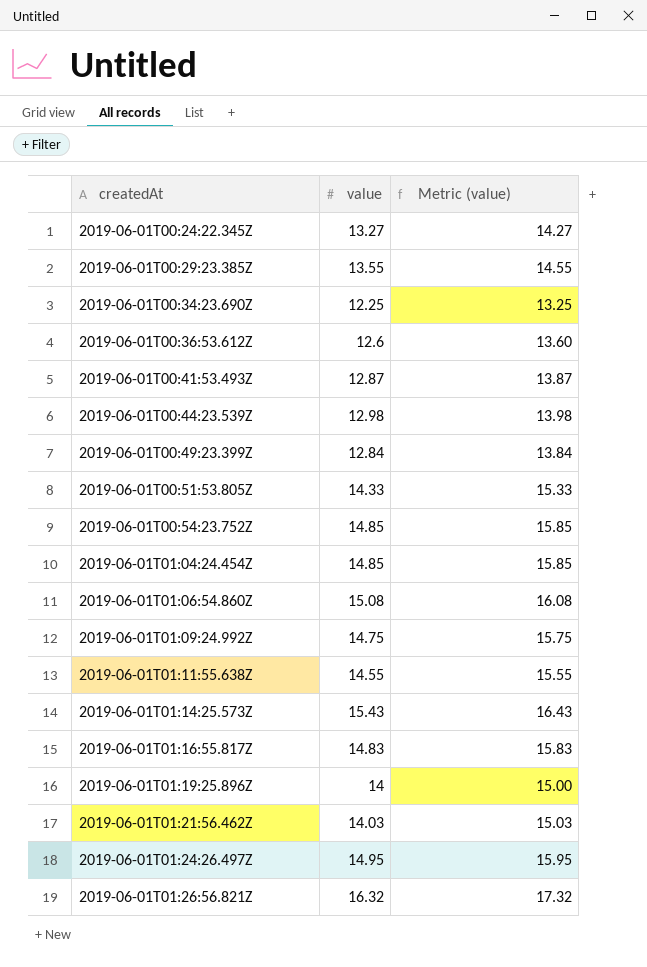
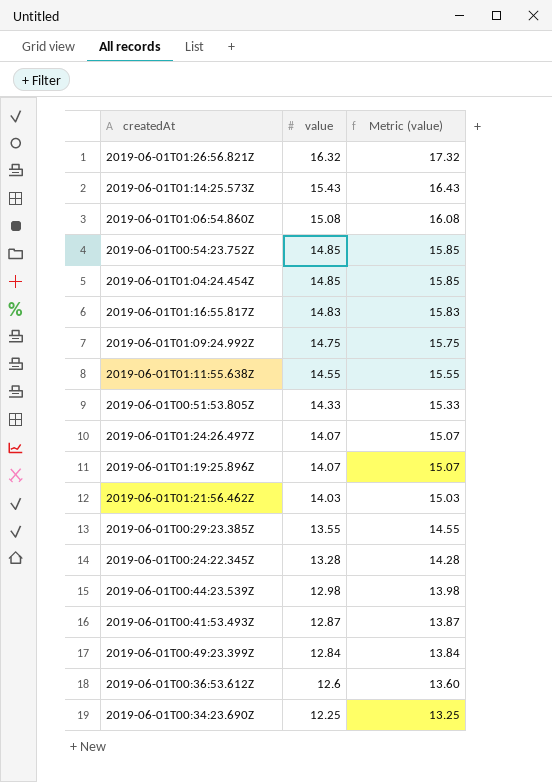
row order: createdAt ascending -> value descending
2019-06-01T01:24:26.497Z | value: 14.95 -> 14.07
2019-06-01T01:24:26.497Z | Metric (value): 15.95 -> 15.07
2019-06-01T01:19:25.896Z | value: 14 -> 14.07
2019-06-01T01:19:25.896Z | Metric (value): 15.00 -> 15.07
2019-06-01T00:24:22.345Z | value: 13.27 -> 13.28
2019-06-01T00:24:22.345Z | Metric (value): 14.27 -> 14.28

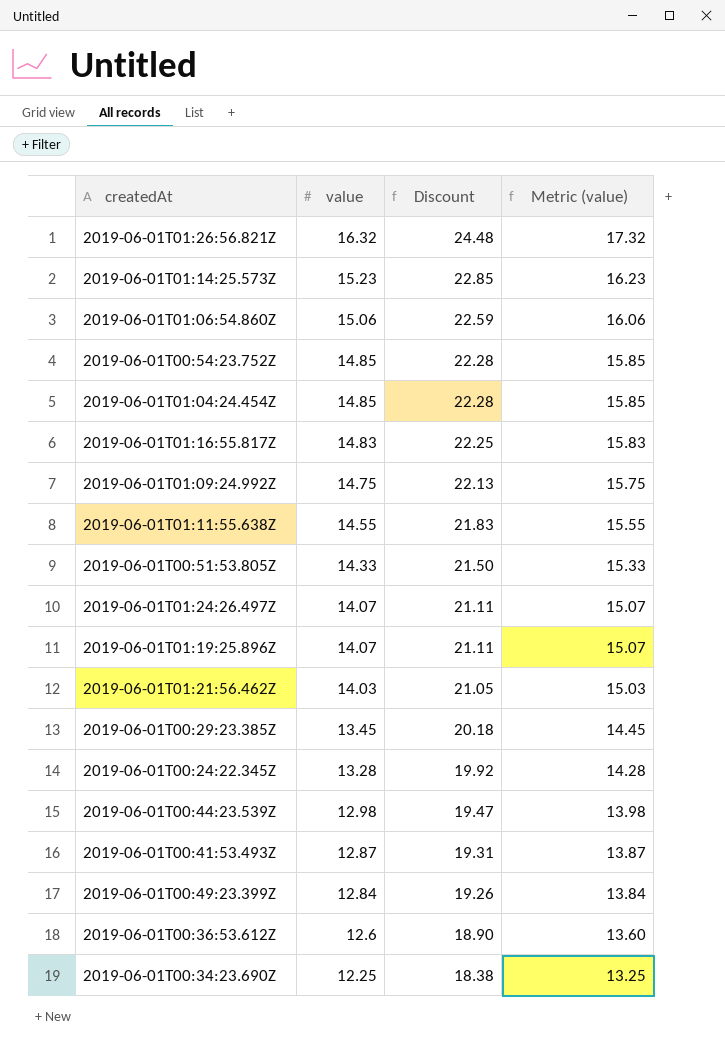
column Discount | formula: none -> [value] * 1.5
2019-06-01T01:14:25.573Z | value: 15.43 -> 15.23
2019-06-01T01:14:25.573Z | Metric (value): 16.43 -> 16.23
2019-06-01T01:06:54.860Z | value: 15.08 -> 15.06
2019-06-01T01:06:54.860Z | Metric (value): 16.08 -> 16.06
2019-06-01T00:29:23.385Z | value: 13.55 -> 13.45
2019-06-01T00:29:23.385Z | Metric (value): 14.55 -> 14.45

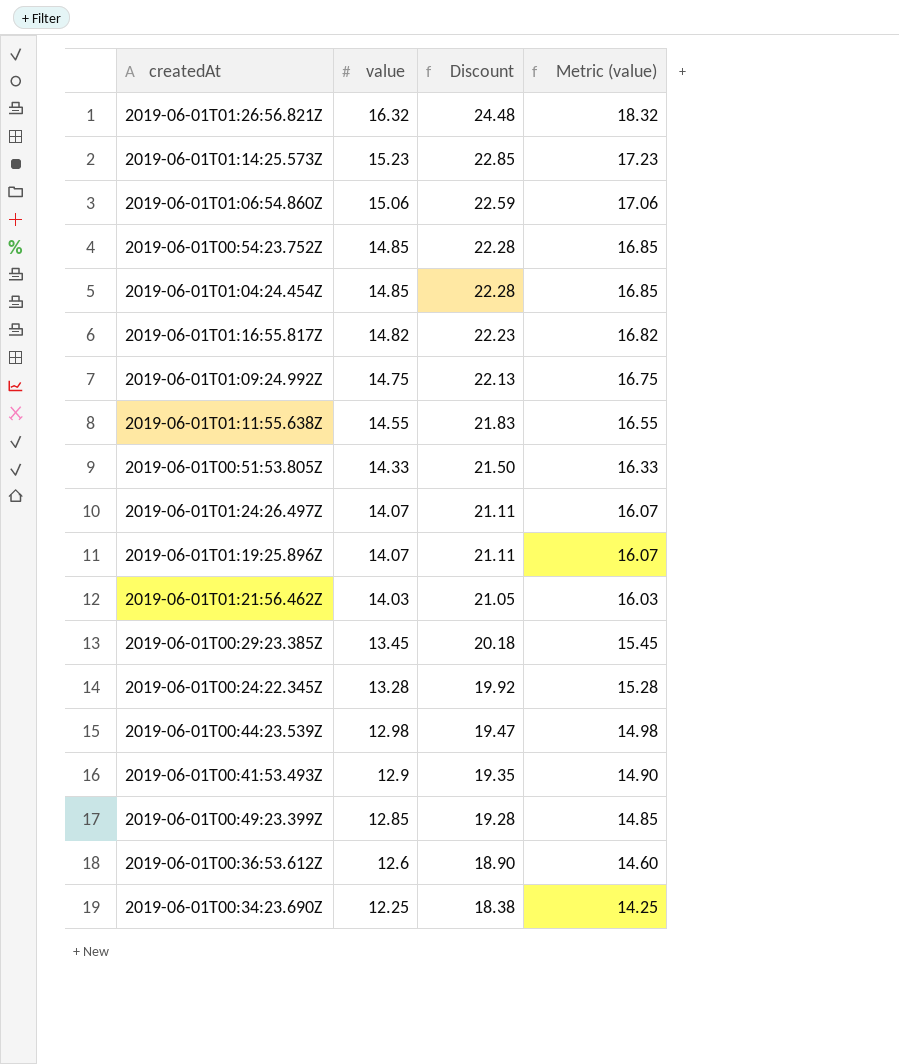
column Metric (value) | formula: [value] + 1 -> [value] + 2
2019-06-01T01:16:55.817Z | value: 14.83 -> 14.82
2019-06-01T01:16:55.817Z | Discount: 22.25 -> 22.23
2019-06-01T00:41:53.493Z | value: 12.87 -> 12.9
2019-06-01T00:41:53.493Z | Discount: 19.31 -> 19.35
2019-06-01T00:49:23.399Z | value: 12.84 -> 12.85
2019-06-01T00:49:23.399Z | Discount: 19.26 -> 19.28

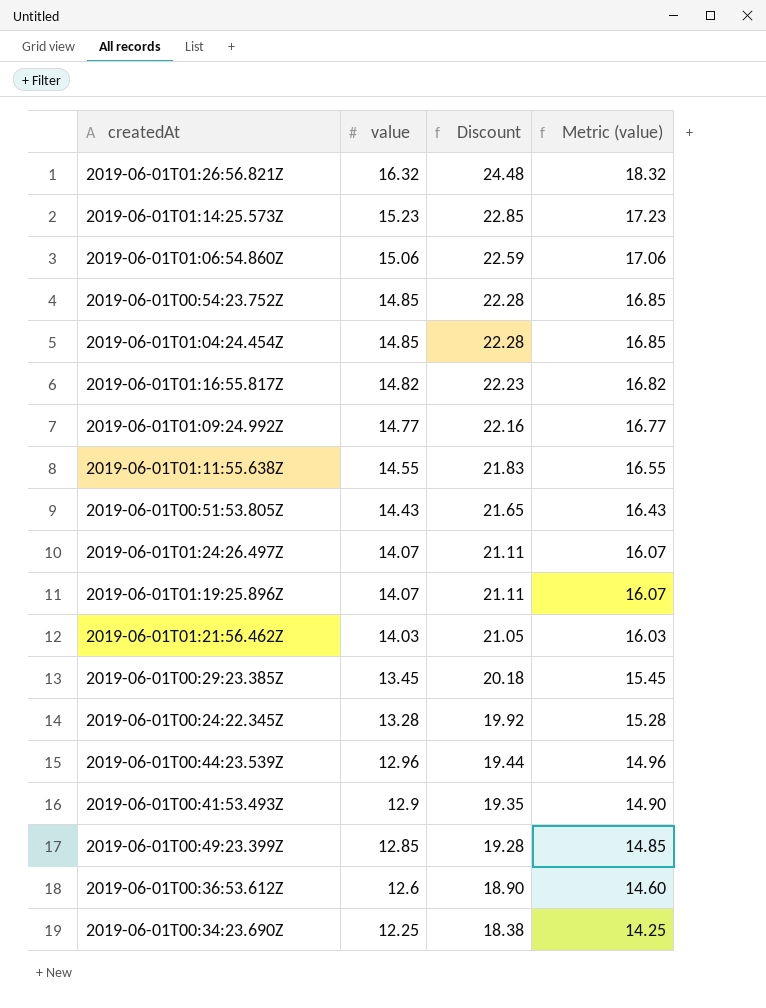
2019-06-01T01:09:24.992Z | value: 14.75 -> 14.77
2019-06-01T01:09:24.992Z | Discount: 22.13 -> 22.16
2019-06-01T01:09:24.992Z | Metric (value): 16.75 -> 16.77
2019-06-01T00:51:53.805Z | value: 14.33 -> 14.43
2019-06-01T00:51:53.805Z | Discount: 21.50 -> 21.65
2019-06-01T00:51:53.805Z | Metric (value): 16.33 -> 16.43
2019-06-01T00:44:23.539Z | value: 12.98 -> 12.96
2019-06-01T00:44:23.539Z | Discount: 19.47 -> 19.44
2019-06-01T00:44:23.539Z | Metric (value): 14.98 -> 14.96

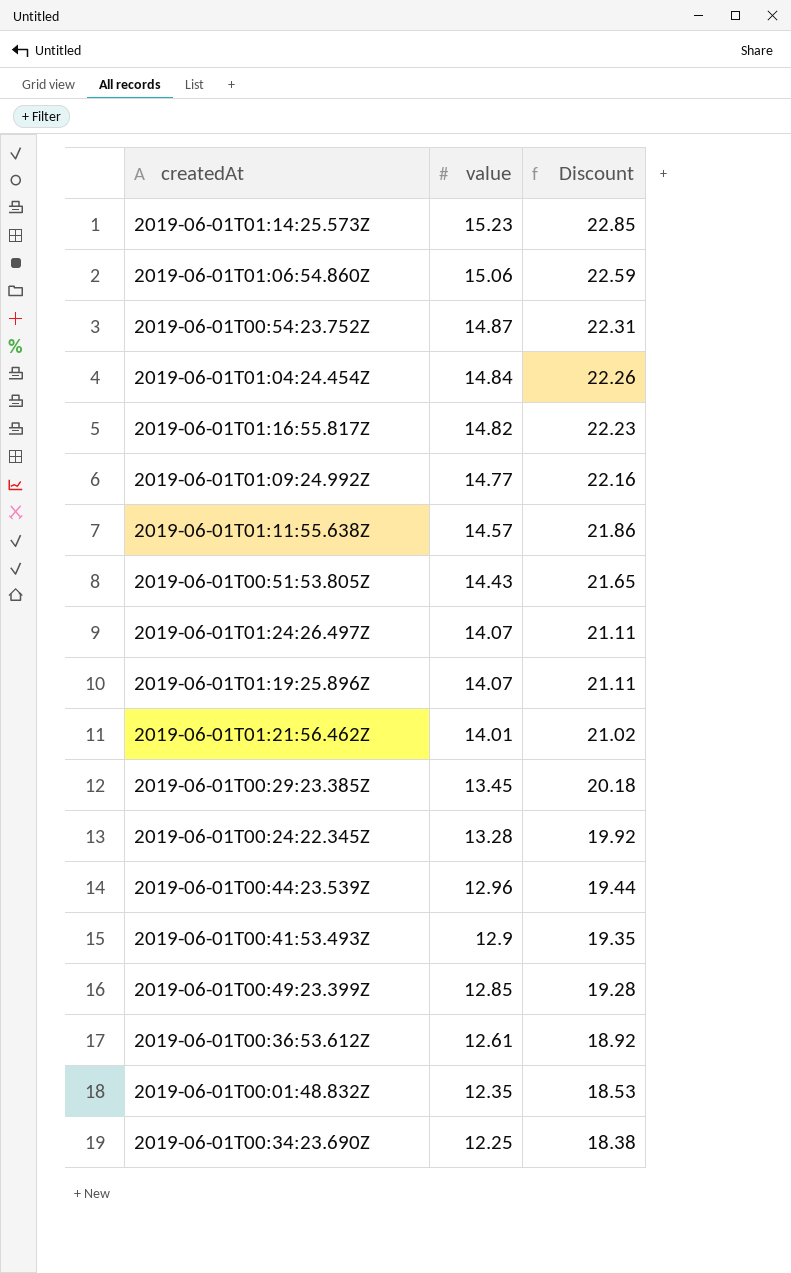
column Metric (value) | formula: [value] + 2 -> none
row 2019-06-01T01:26:56.821Z: 16.32 | 24.48 | 18.32 -> none
2019-06-01T00:54:23.752Z | value: 14.85 -> 14.87
2019-06-01T00:54:23.752Z | Discount: 22.28 -> 22.31
2019-06-01T01:04:24.454Z | value: 14.85 -> 14.84
2019-06-01T01:04:24.454Z | Discount: 22.28 -> 22.26
2019-06-01T01:11:55.638Z | value: 14.55 -> 14.57
2019-06-01T01:11:55.638Z | Discount: 21.83 -> 21.86
2019-06-01T01:21:56.462Z | value: 14.03 -> 14.01
2019-06-01T01:21:56.462Z | Discount: 21.05 -> 21.02
2019-06-01T00:36:53.612Z | value: 12.6 -> 12.61
2019-06-01T00:36:53.612Z | Discount: 18.90 -> 18.92
row 2019-06-01T00:01:48.832Z: none -> 12.35 | 18.53

